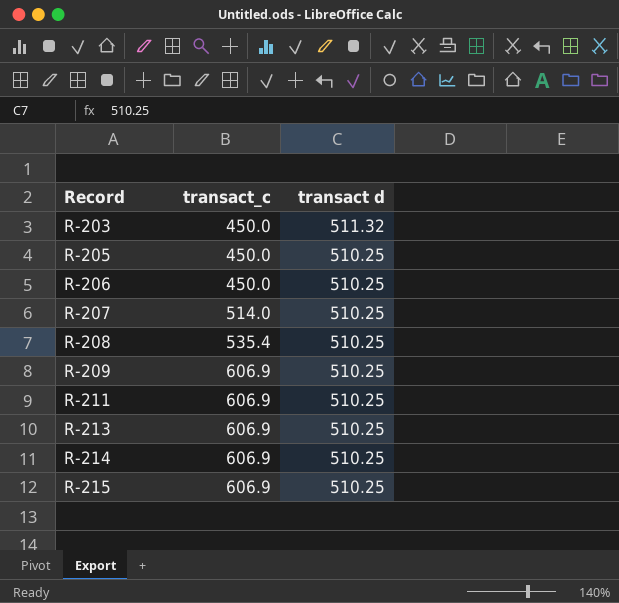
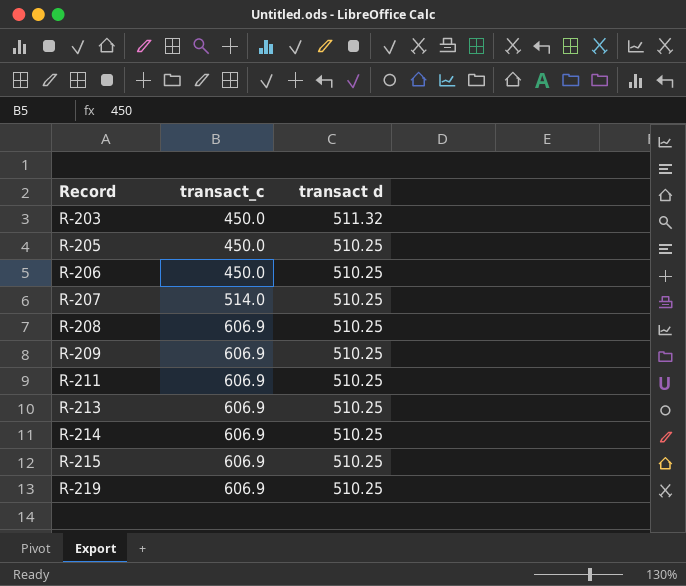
R-208 | transact_c: 535.4 -> 606.9
row R-219: none -> 606.9 | 510.25

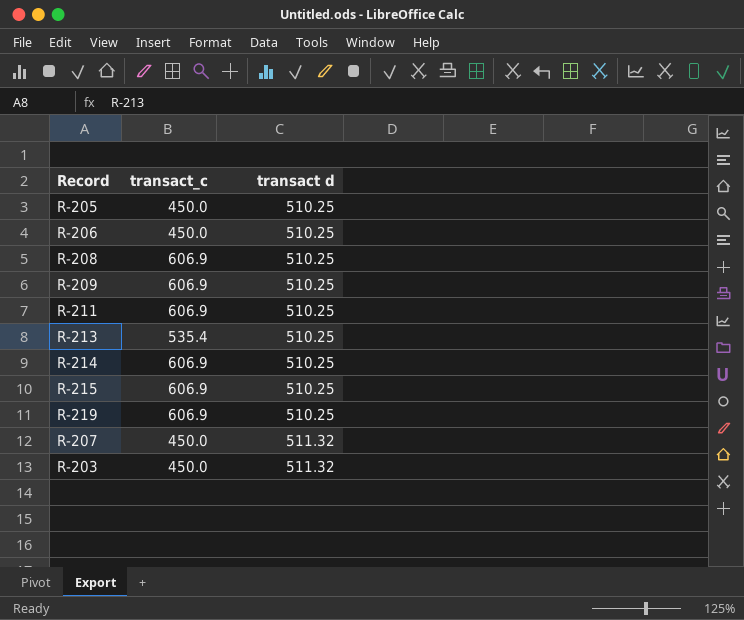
row order: Record ascending -> transact d ascending
R-213 | transact_c: 606.9 -> 535.4
R-207 | transact_c: 514.0 -> 450.0
R-207 | transact d: 510.25 -> 511.32

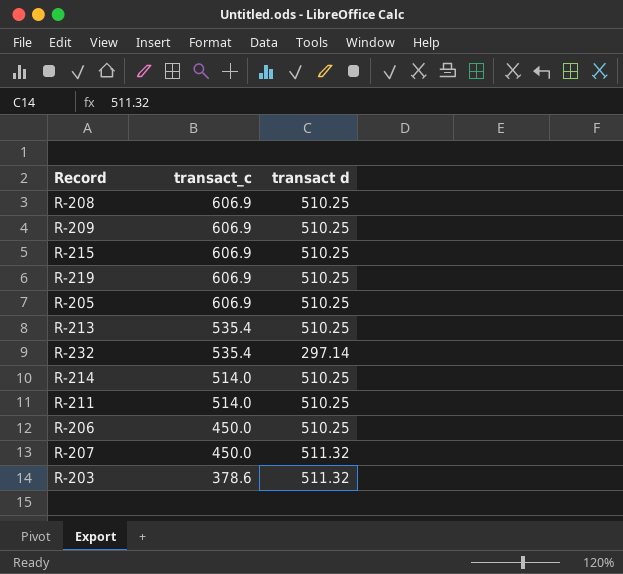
row order: transact d ascending -> transact_c descending
R-205 | transact_c: 450.0 -> 606.9
row R-232: none -> 535.4 | 297.14
R-214 | transact_c: 606.9 -> 514.0
R-211 | transact_c: 606.9 -> 514.0
R-203 | transact_c: 450.0 -> 378.6

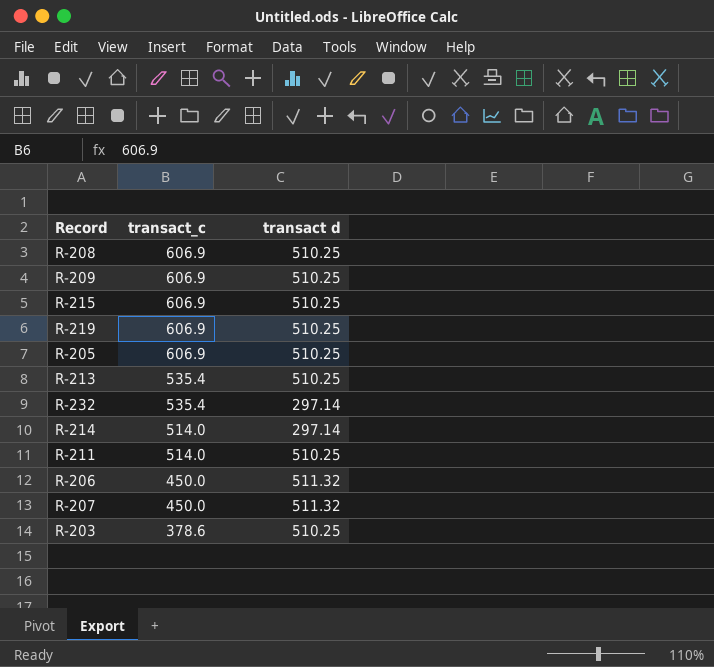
R-214 | transact d: 510.25 -> 297.14
R-206 | transact d: 510.25 -> 511.32
R-203 | transact d: 511.32 -> 510.25

